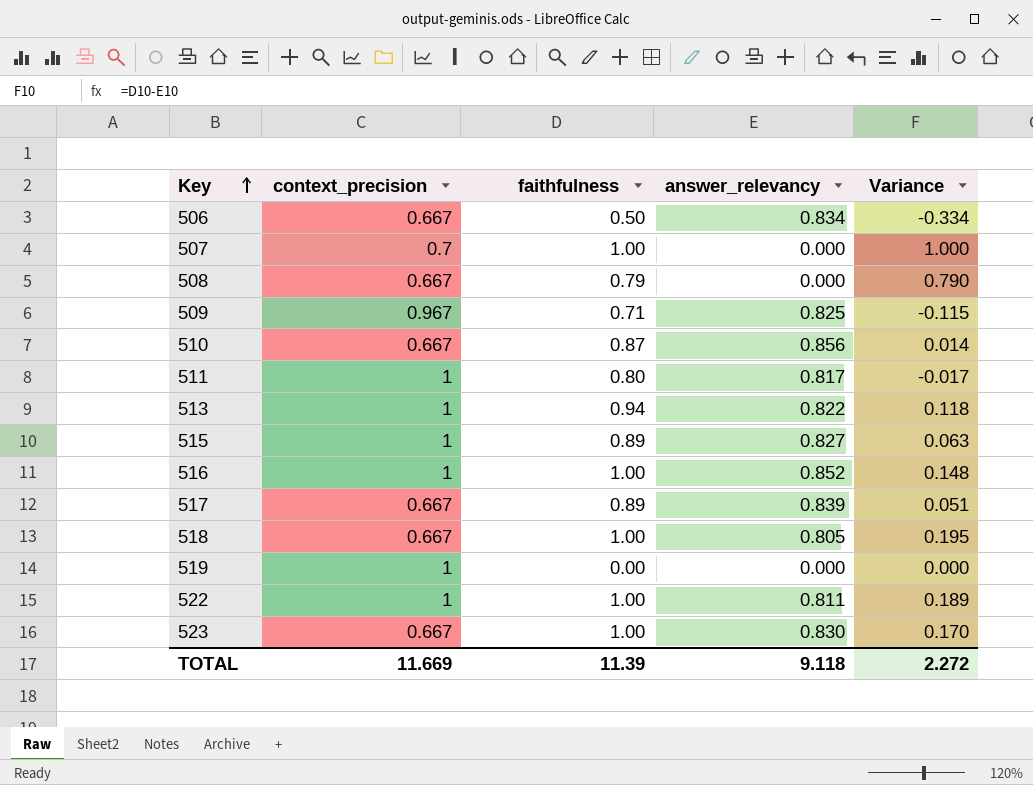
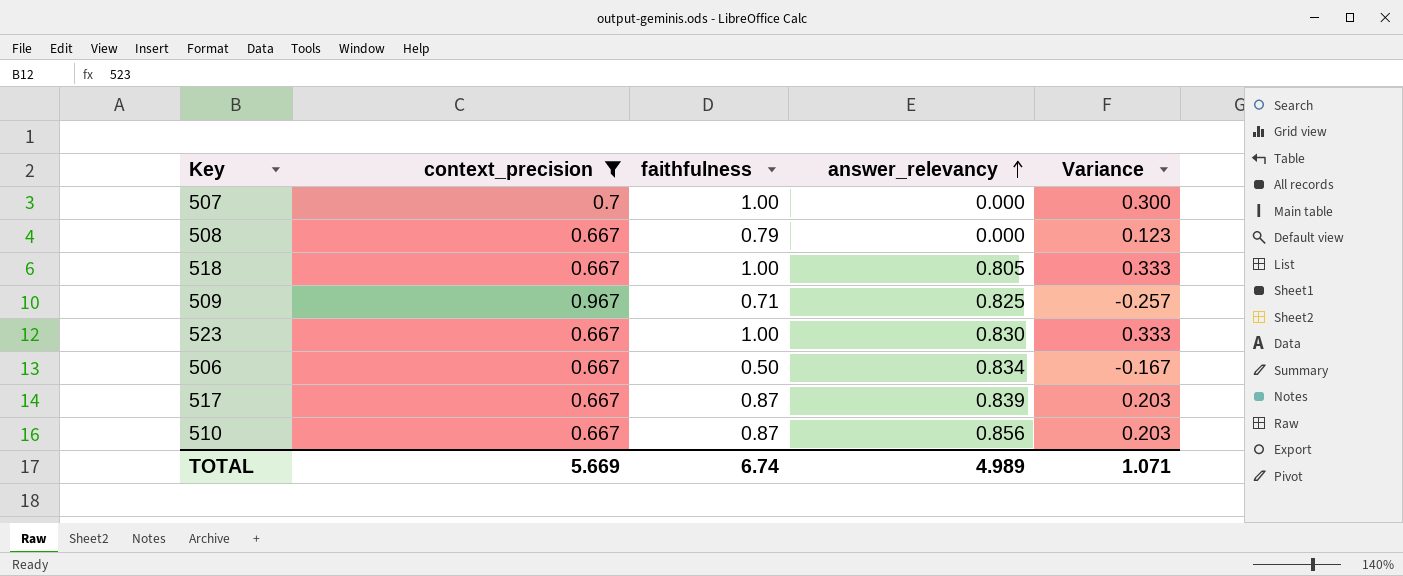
filter: none -> context_precision != 1
row order: Key ascending -> answer_relevancy ascending
column Variance | formula: [faithfulness] - [answer_relevancy] -> [faithfulness] - [context_precision]
517 | faithfulness: 0.89 -> 0.87
TOTAL | context_precision: 11.669 -> 5.669
TOTAL | faithfulness: 11.39 -> 6.74
TOTAL | answer_relevancy: 9.118 -> 4.989
TOTAL | Variance: 2.272 -> 1.071

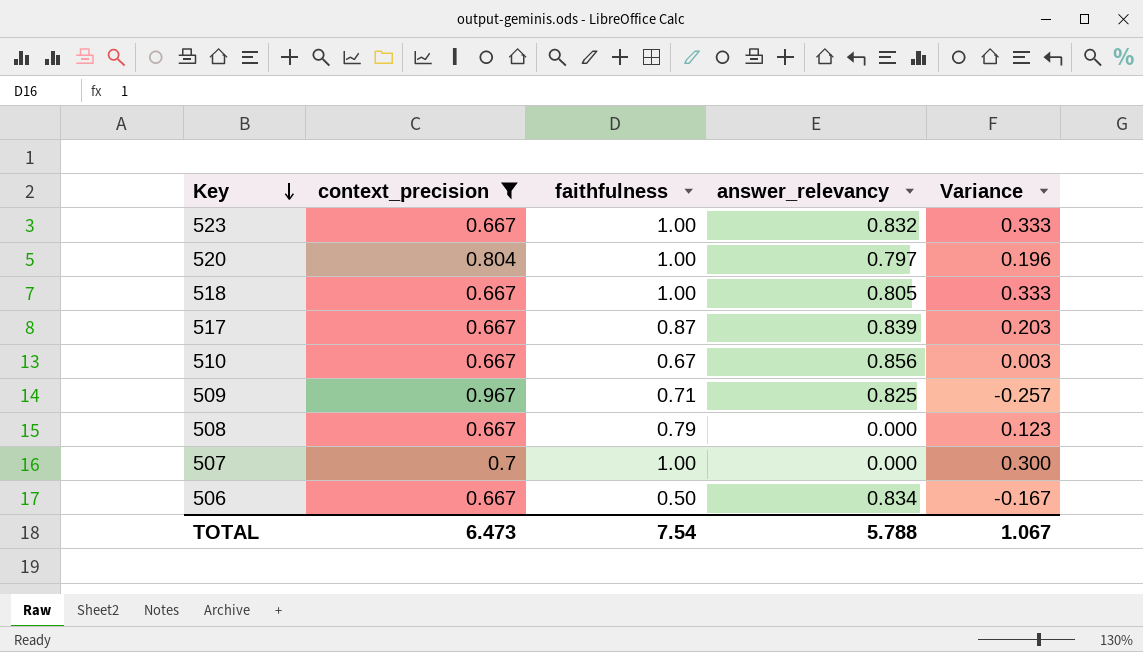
row order: answer_relevancy ascending -> Key descending
523 | answer_relevancy: 0.830 -> 0.832
row 520: none -> 0.804 | 1.00 | 0.797 | 0.196
510 | faithfulness: 0.87 -> 0.67
510 | Variance: 0.203 -> 0.003
TOTAL | context_precision: 5.669 -> 6.473
TOTAL | faithfulness: 6.74 -> 7.54
TOTAL | answer_relevancy: 4.989 -> 5.788
TOTAL | Variance: 1.071 -> 1.067

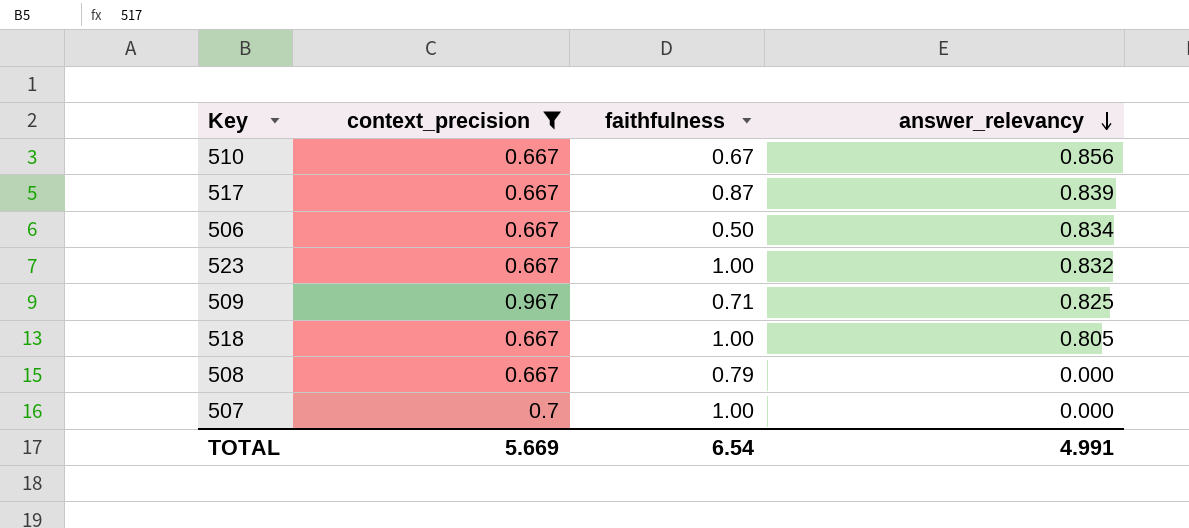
row order: Key descending -> answer_relevancy descending
column Variance | formula: [faithfulness] - [context_precision] -> none
row 520: 0.804 | 1.00 | 0.797 | 0.196 -> none
TOTAL | context_precision: 6.473 -> 5.669
TOTAL | faithfulness: 7.54 -> 6.54
TOTAL | answer_relevancy: 5.788 -> 4.991

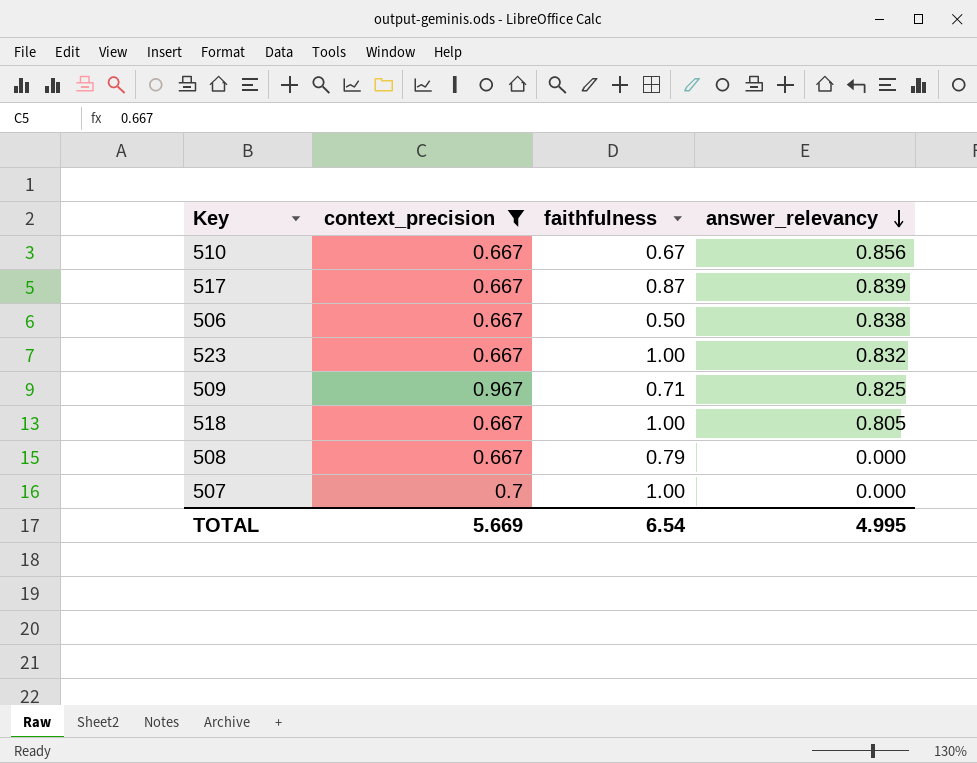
506 | answer_relevancy: 0.834 -> 0.838
TOTAL | answer_relevancy: 4.991 -> 4.995

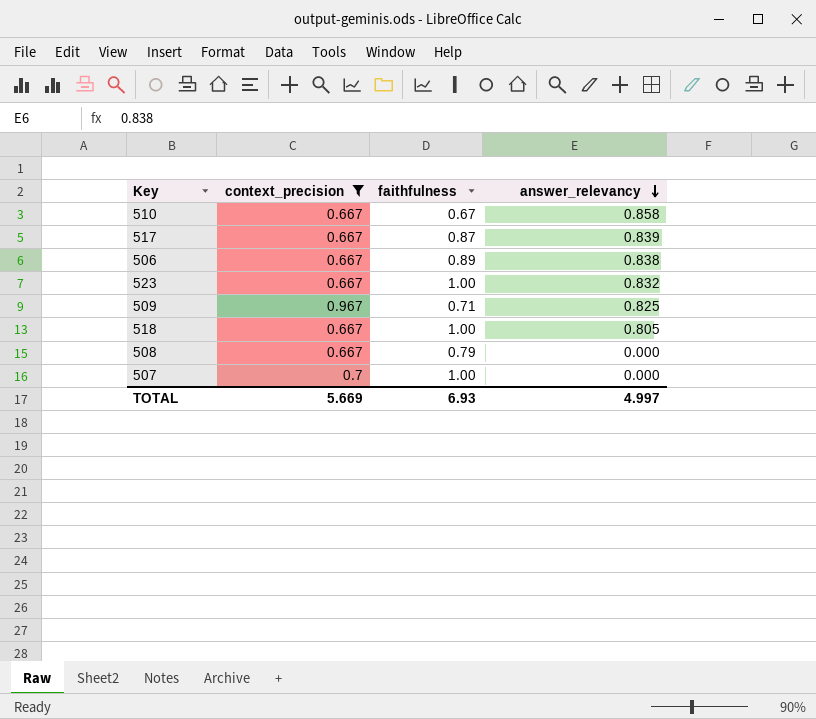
510 | answer_relevancy: 0.856 -> 0.858
506 | faithfulness: 0.50 -> 0.89
TOTAL | faithfulness: 6.54 -> 6.93
TOTAL | answer_relevancy: 4.995 -> 4.997

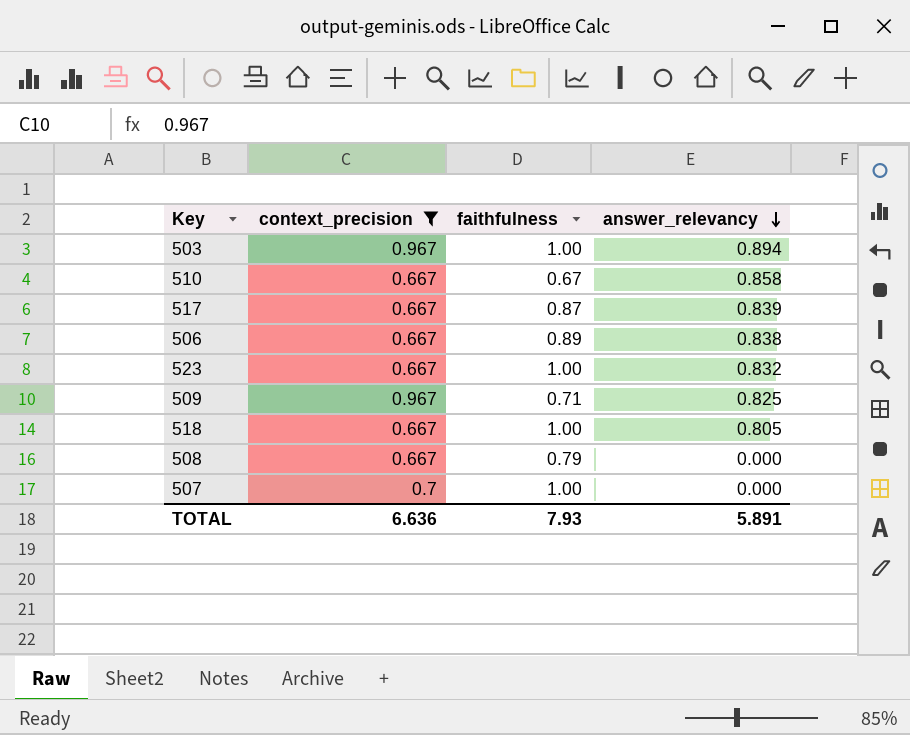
row 503: none -> 0.967 | 1.00 | 0.894
TOTAL | context_precision: 5.669 -> 6.636
TOTAL | faithfulness: 6.93 -> 7.93
TOTAL | answer_relevancy: 4.997 -> 5.891

